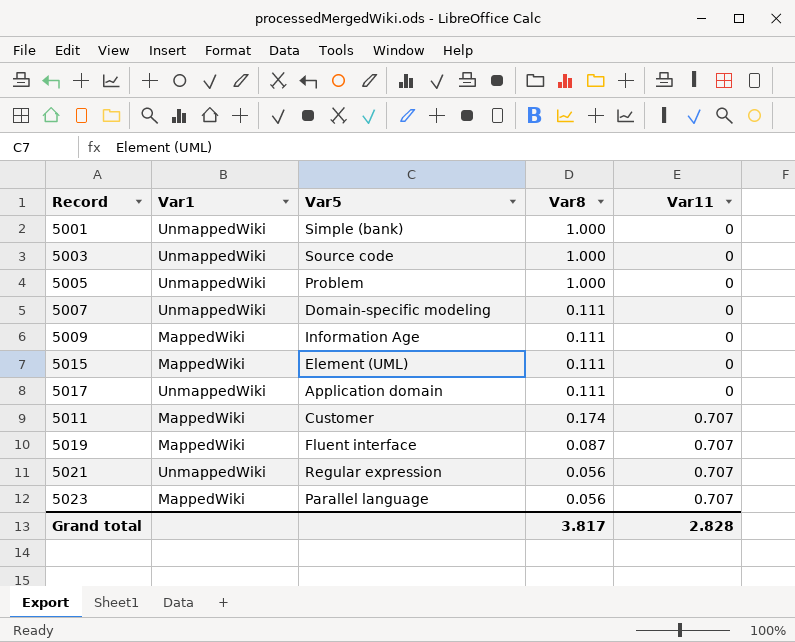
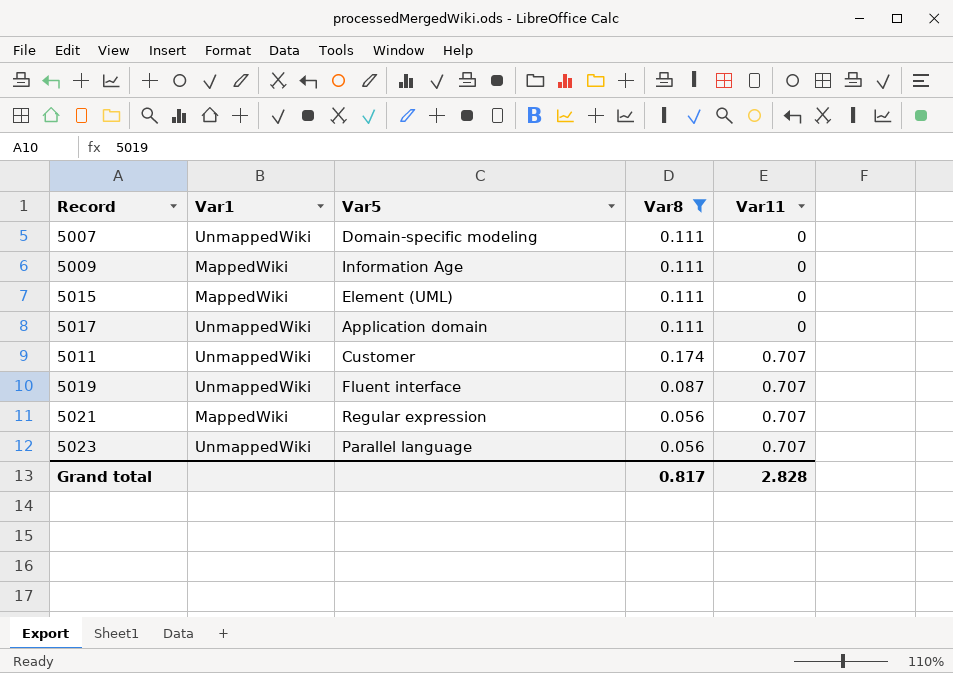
filter: none -> Var8 != 1.000
5011 | Var1: MappedWiki -> UnmappedWiki
5019 | Var1: MappedWiki -> UnmappedWiki
5021 | Var1: UnmappedWiki -> MappedWiki
5023 | Var1: MappedWiki -> UnmappedWiki
Grand total | Var8: 3.817 -> 0.817

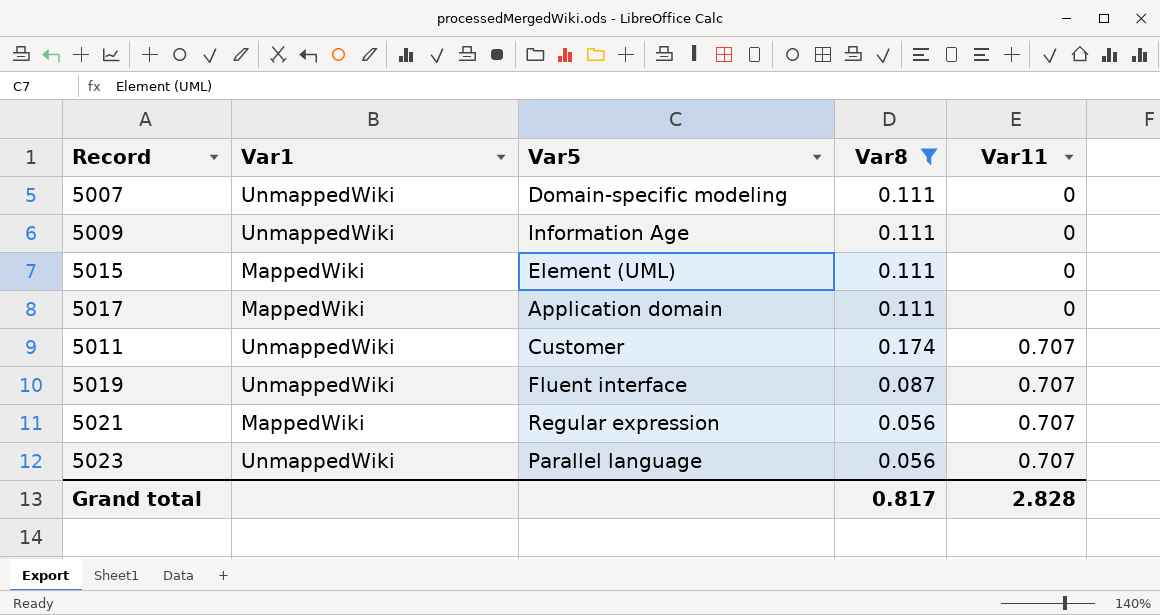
5009 | Var1: MappedWiki -> UnmappedWiki
5017 | Var1: UnmappedWiki -> MappedWiki

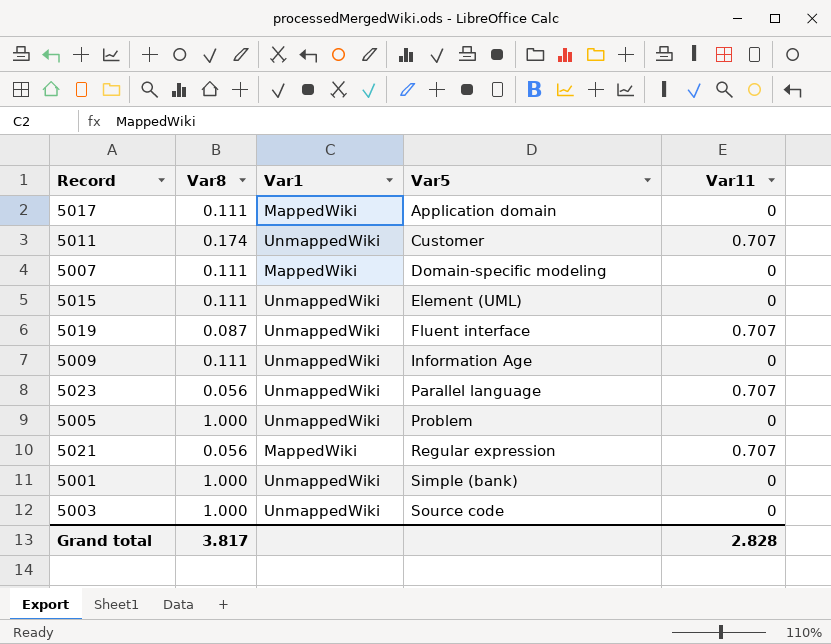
filter: Var8 != 1.000 -> none
row order: Var11 ascending -> Var5 ascending
column Var8 | position: 4 -> 2
5007 | Var1: UnmappedWiki -> MappedWiki
5015 | Var1: MappedWiki -> UnmappedWiki
Grand total | Var8: 0.817 -> 3.817

